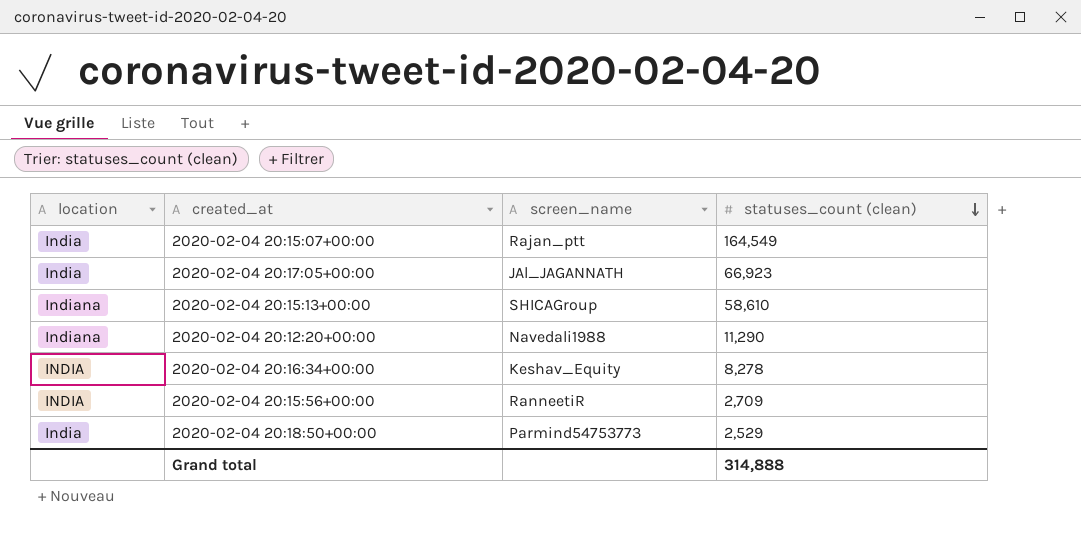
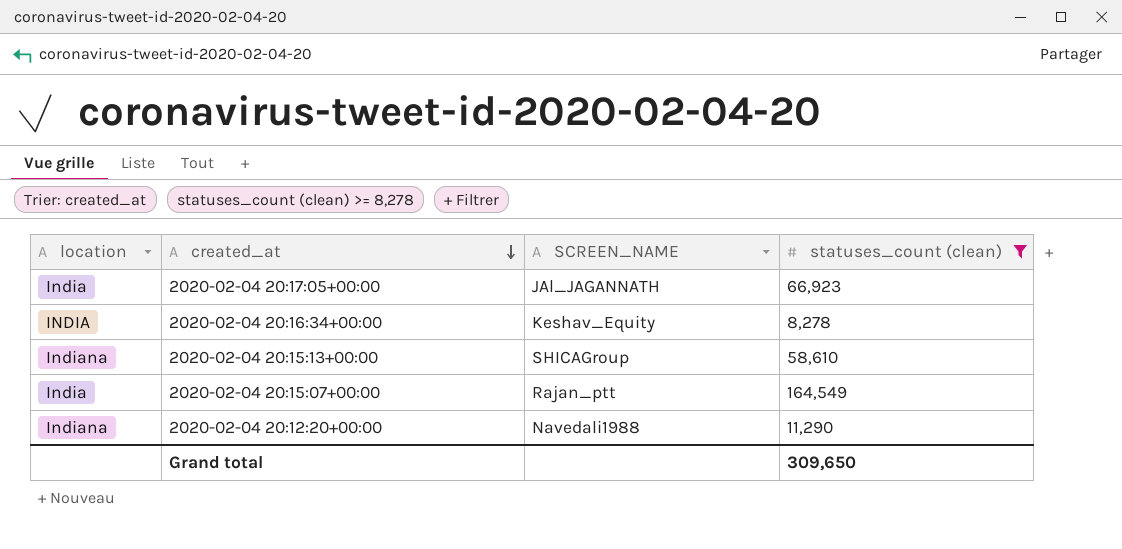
filter: none -> statuses_count (clean) >= 8,278
row order: statuses_count (clean) descending -> created_at descending
column name: screen_name -> SCREEN_NAME
Grand total | statuses_count (clean): 314,888 -> 309,650

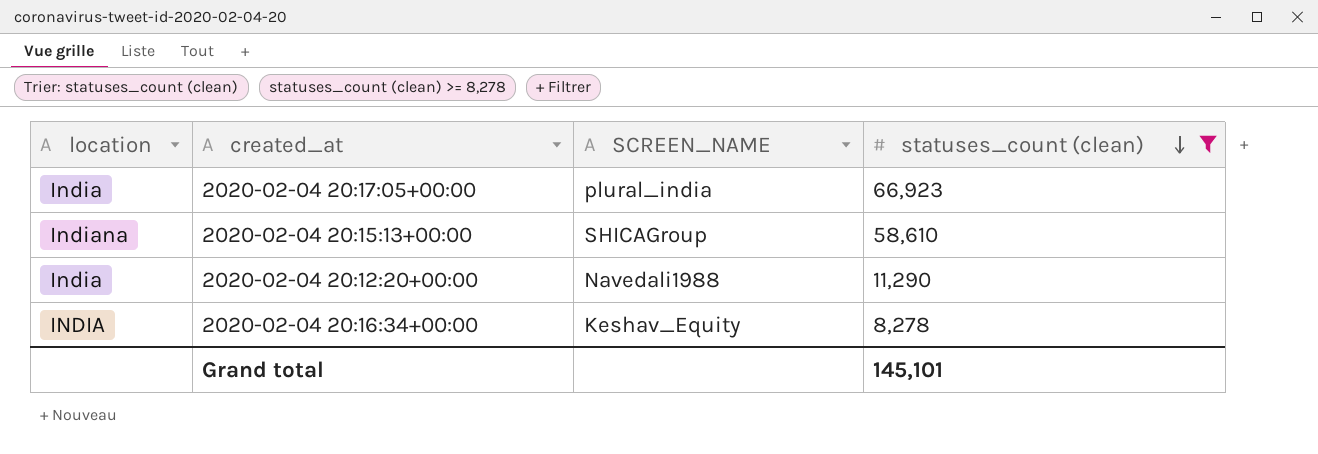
row order: created_at descending -> statuses_count (clean) descending
row 2020-02-04 20:15:07+00:00: India | Rajan_ptt | 164,549 -> none
2020-02-04 20:17:05+00:00 | SCREEN_NAME: JAl_JAGANNATH -> plural_india
2020-02-04 20:12:20+00:00 | location: Indiana -> India
Grand total | statuses_count (clean): 309,650 -> 145,101

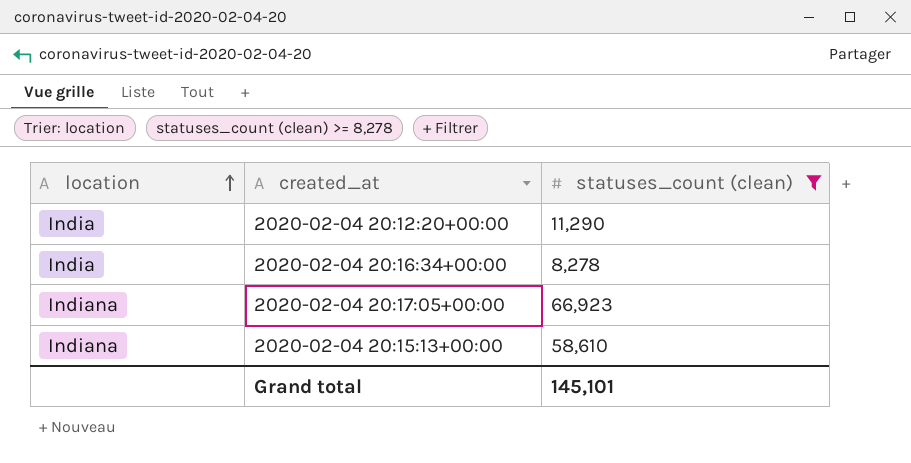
row order: statuses_count (clean) descending -> location ascending
column SCREEN_NAME | position: 3 -> none
2020-02-04 20:16:34+00:00 | location: INDIA -> India
2020-02-04 20:17:05+00:00 | location: India -> Indiana

